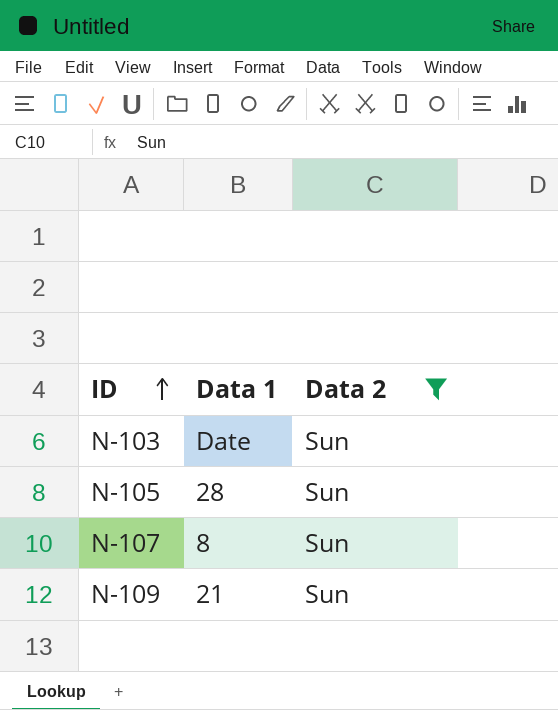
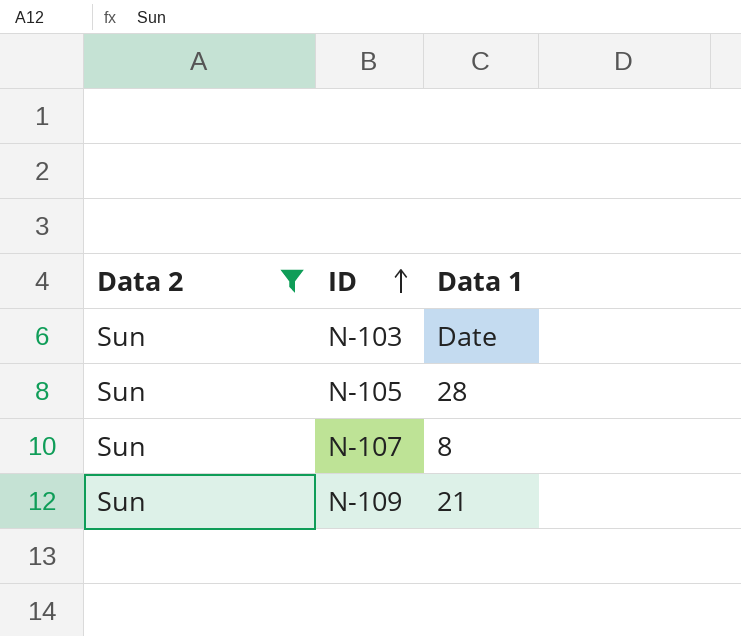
column Data 2 | position: 3 -> 1

